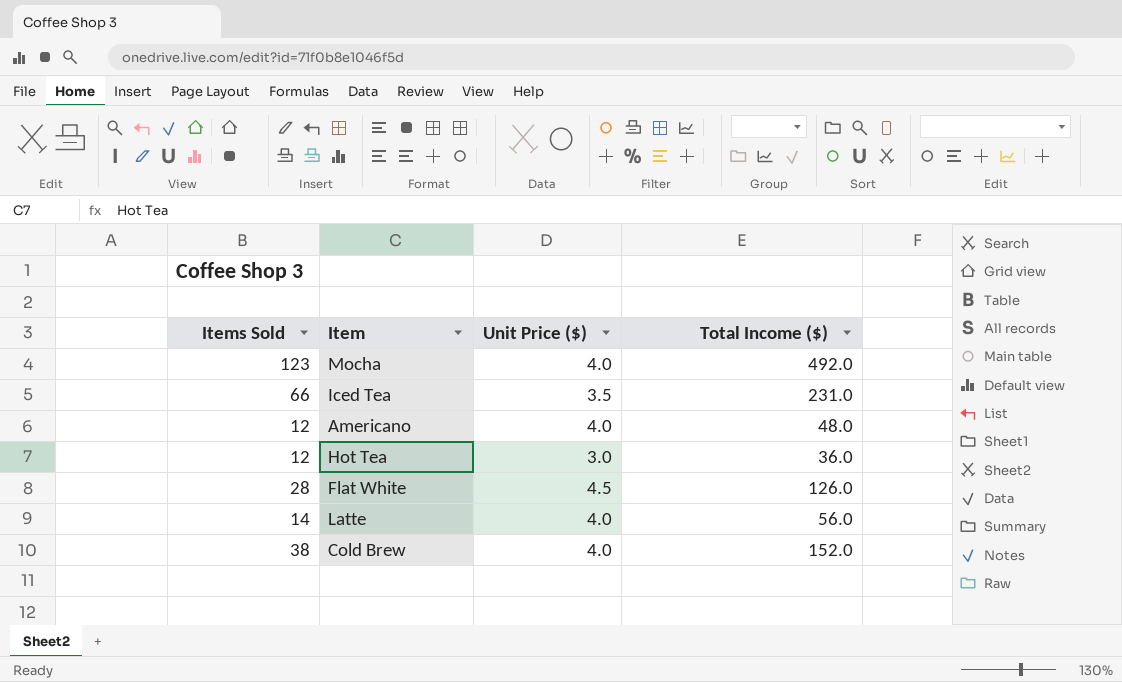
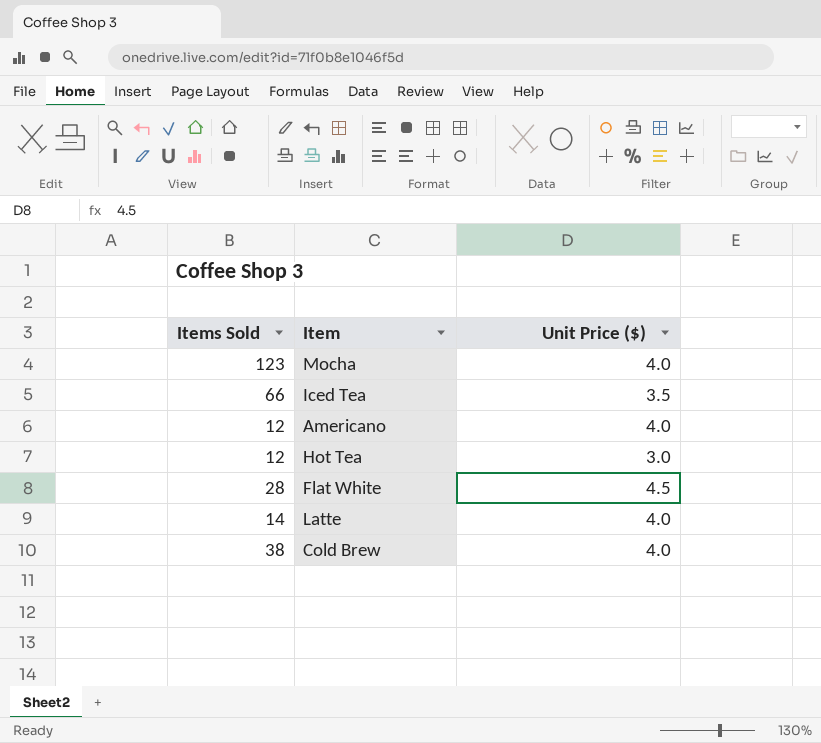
column Total Income ($) | formula: [Items Sold] * [Unit Price ($)] -> none

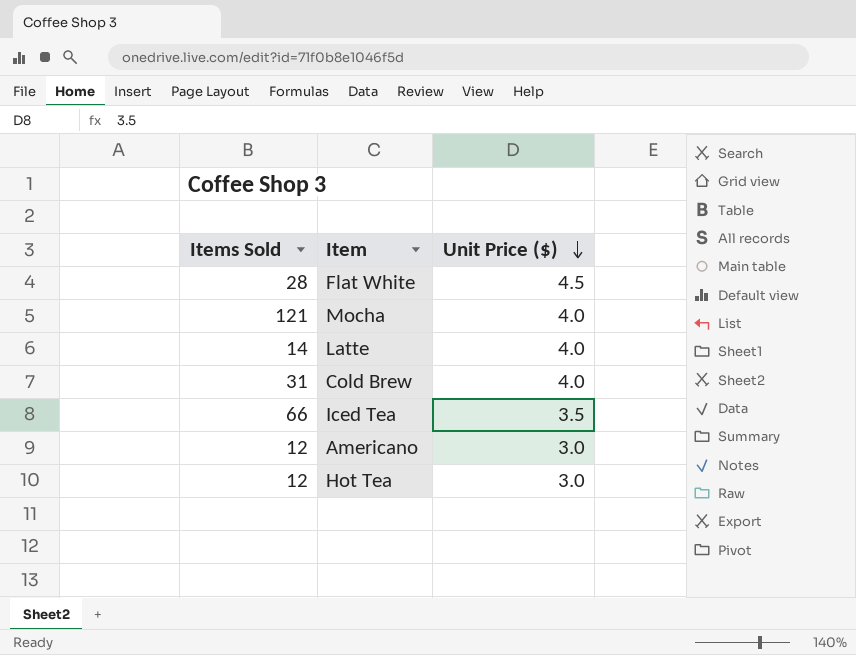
row order: none -> Unit Price ($) descending
Mocha | Items Sold: 123 -> 121
Cold Brew | Items Sold: 38 -> 31
Americano | Unit Price ($): 4.0 -> 3.0

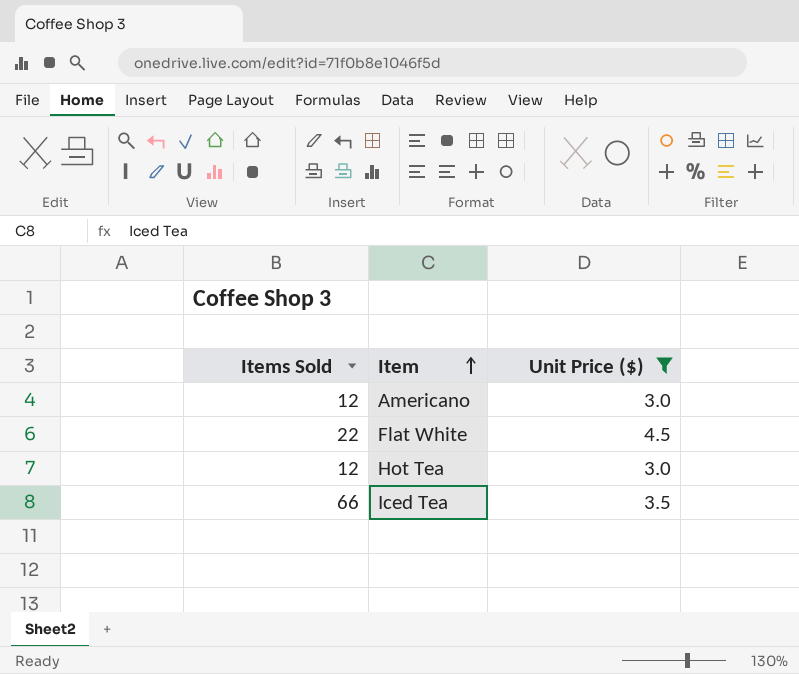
filter: none -> Unit Price ($) != 4.0
row order: Unit Price ($) descending -> Item ascending
Flat White | Items Sold: 28 -> 22

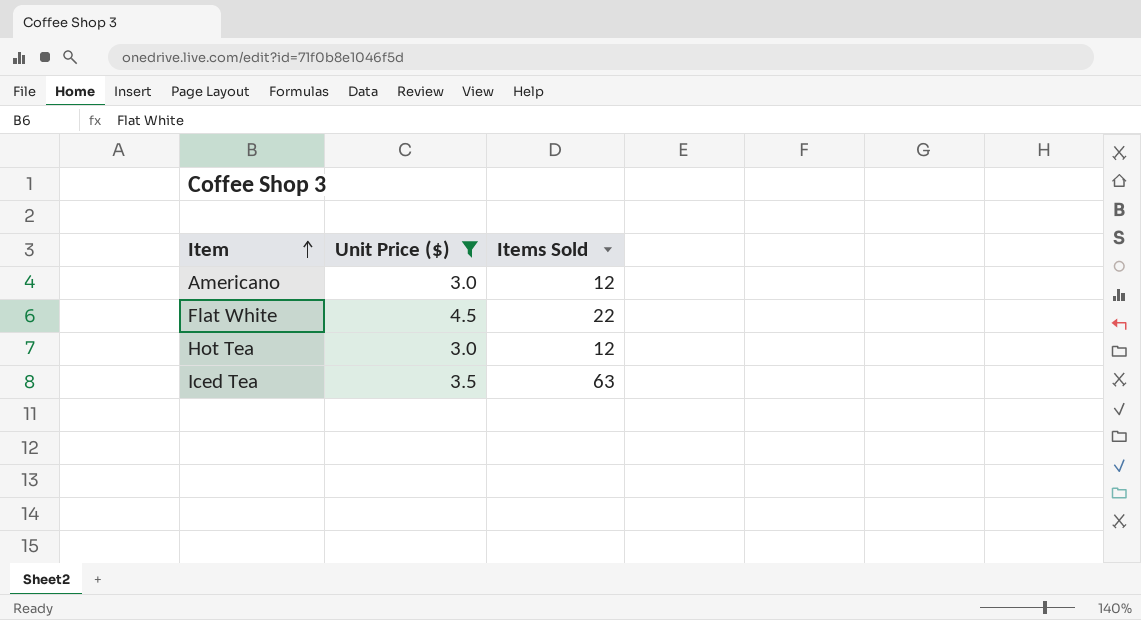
column Items Sold | position: 1 -> 3
Iced Tea | Items Sold: 66 -> 63

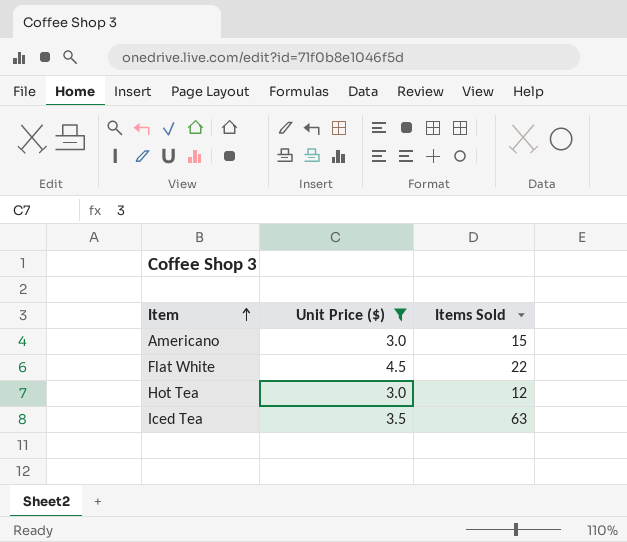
Americano | Items Sold: 12 -> 15

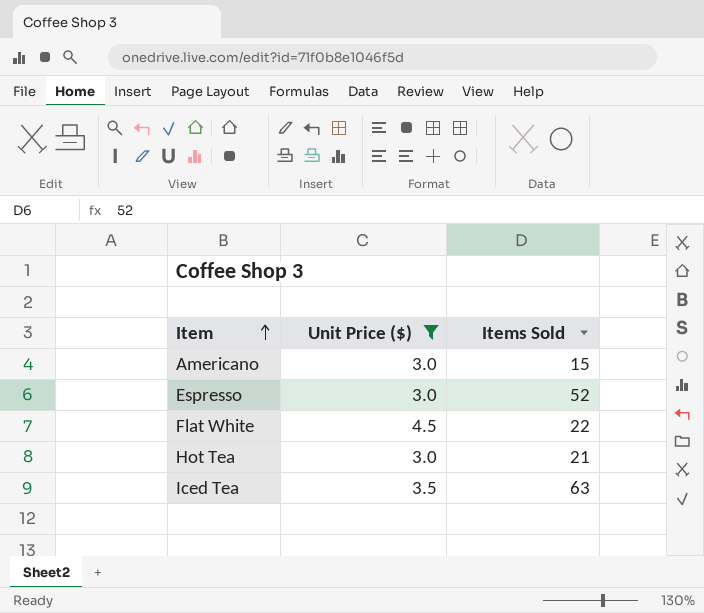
row Espresso: none -> 3.0 | 52
Hot Tea | Items Sold: 12 -> 21

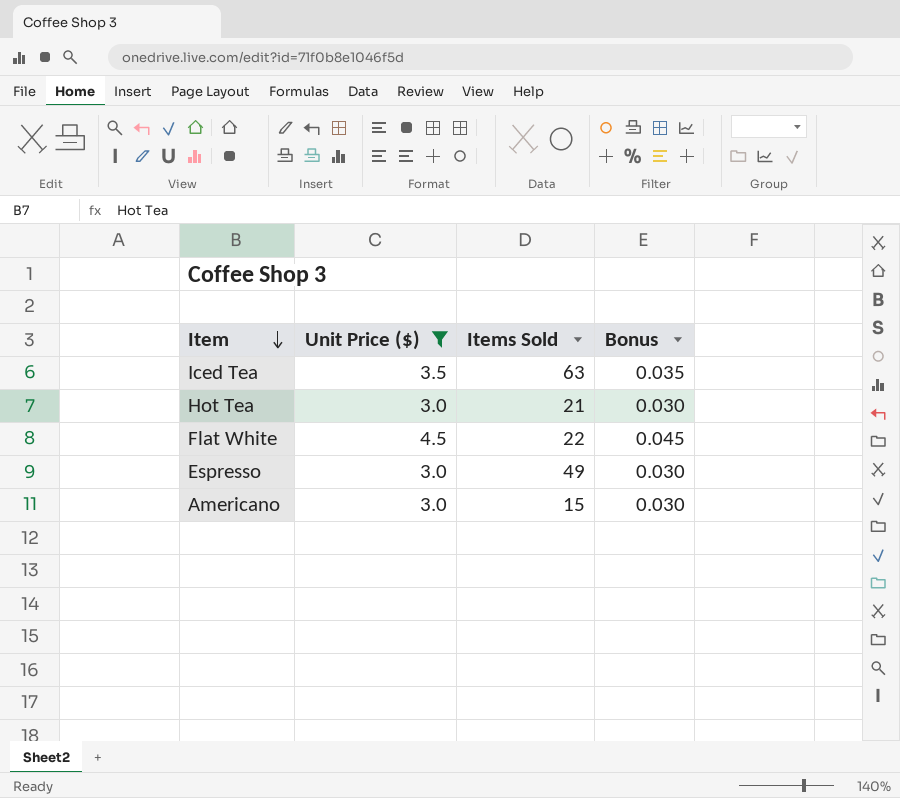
row order: Item ascending -> Item descending
column Bonus | formula: none -> [Unit Price ($)] * 0.01
Espresso | Items Sold: 52 -> 49

